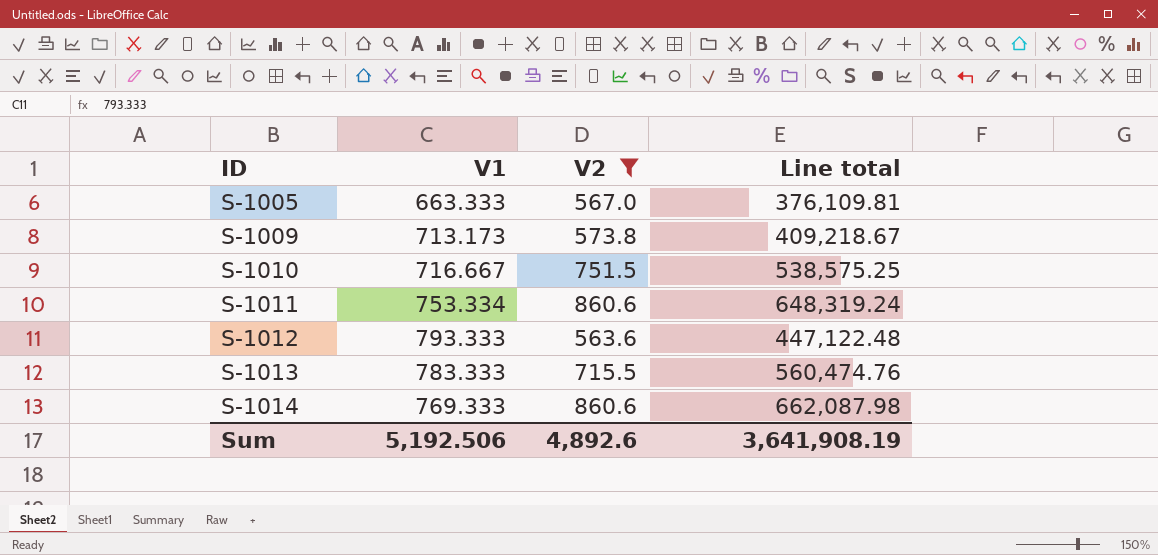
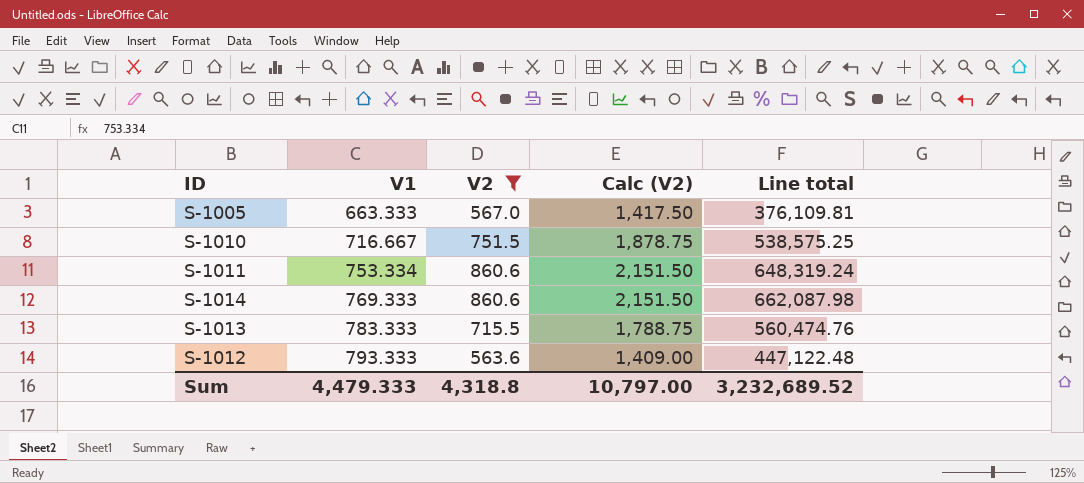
row order: ID ascending -> V1 ascending
column Calc (V2) | formula: none -> [V2] * 2.5
row S-1009: 713.173 | 573.8 | 409,218.67 -> none
Sum | V1: 5,192.506 -> 4,479.333
Sum | V2: 4,892.6 -> 4,318.8
Sum | Line total: 3,641,908.19 -> 3,232,689.52

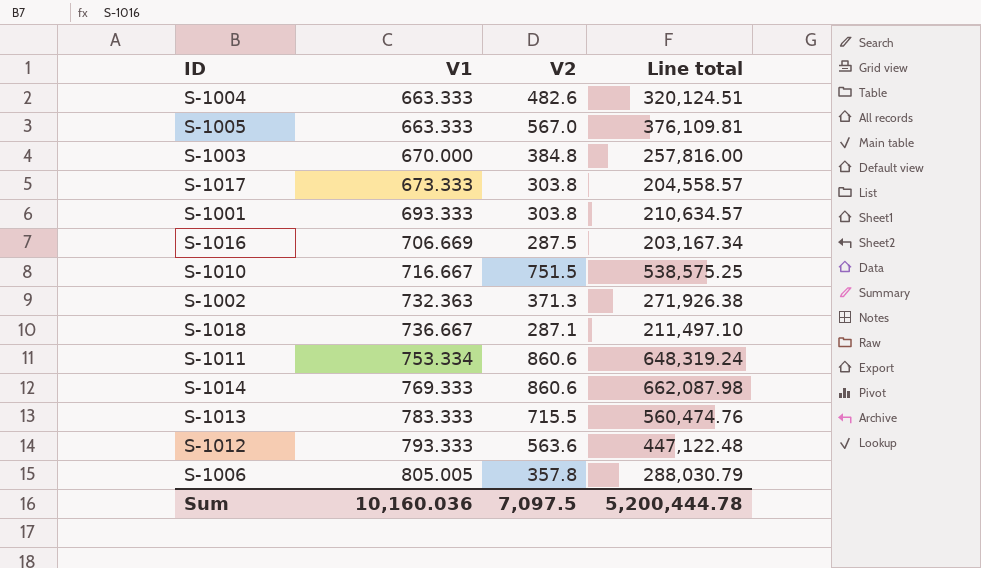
filter: V2 >= 563.6 -> none
column Calc (V2) | formula: [V2] * 2.5 -> none
Sum | V1: 4,479.333 -> 10,160.036
Sum | V2: 4,318.8 -> 7,097.5
Sum | Line total: 3,232,689.52 -> 5,200,444.78

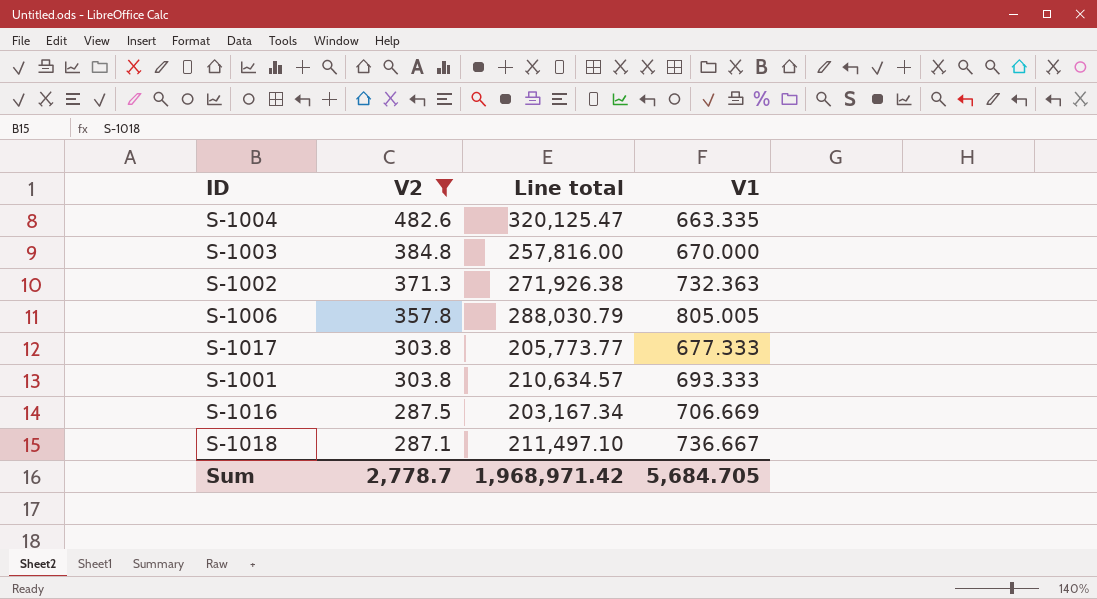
filter: none -> V2 <= 482.6
row order: V1 ascending -> V2 descending
column V1 | position: 2 -> 4
S-1004 | Line total: 320,124.51 -> 320,125.47
S-1004 | V1: 663.333 -> 663.335
S-1017 | Line total: 204,558.57 -> 205,773.77
S-1017 | V1: 673.333 -> 677.333
Sum | V2: 7,097.5 -> 2,778.7
Sum | Line total: 5,200,444.78 -> 1,968,971.42
Sum | V1: 10,160.036 -> 5,684.705

